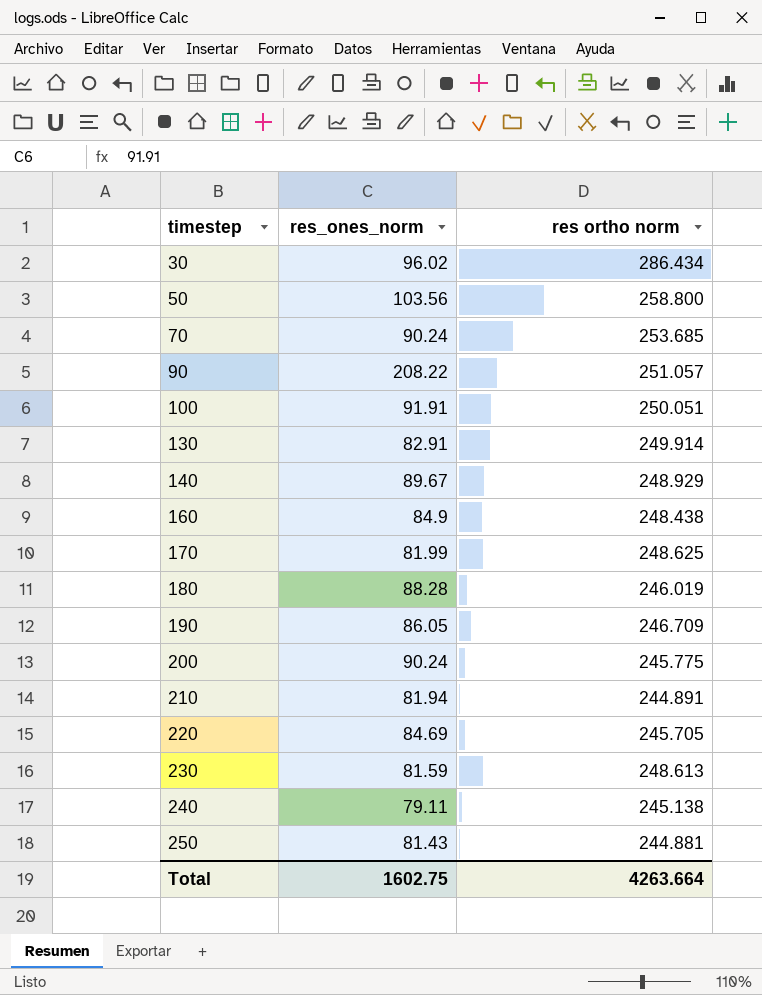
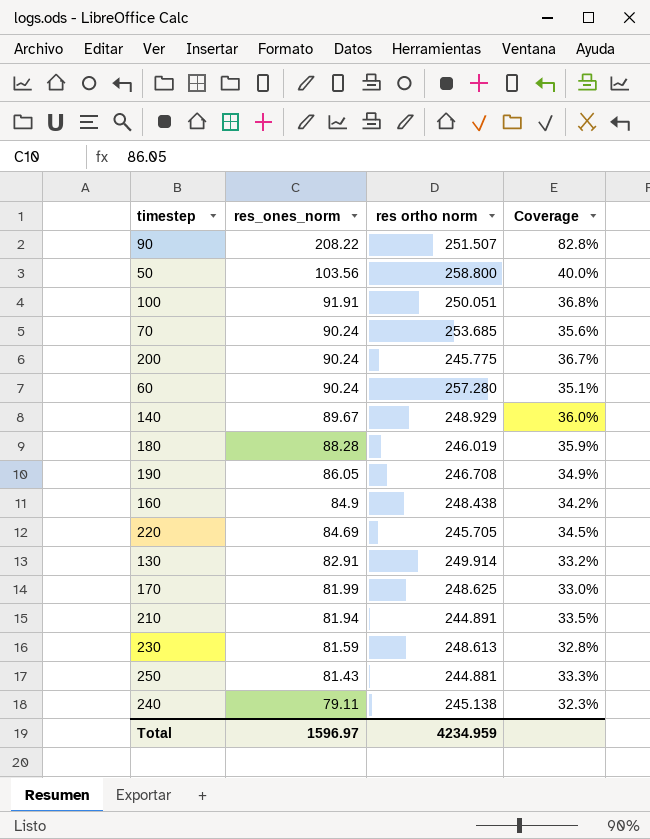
row order: timestep ascending -> res_ones_norm descending
column Coverage | formula: none -> [res_ones_norm] / [res ortho norm]
row 30: 96.02 | 286.434 -> none
90 | res ortho norm: 251.057 -> 251.507
row 60: none -> 90.24 | 257.280 | 35.1%
190 | res ortho norm: 246.709 -> 246.708
Total | res_ones_norm: 1602.75 -> 1596.97
Total | res ortho norm: 4263.664 -> 4234.959

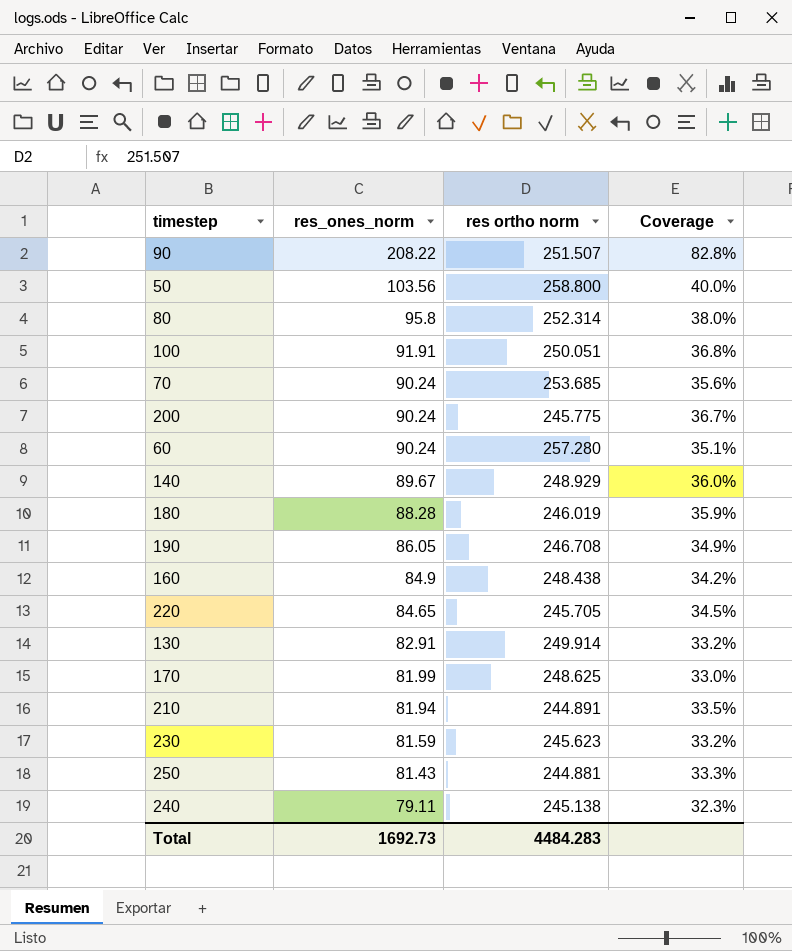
row 80: none -> 95.8 | 252.314 | 38.0%
220 | res_ones_norm: 84.69 -> 84.65
230 | res ortho norm: 248.613 -> 245.623
230 | Coverage: 32.8% -> 33.2%
Total | res_ones_norm: 1596.97 -> 1692.73
Total | res ortho norm: 4234.959 -> 4484.283

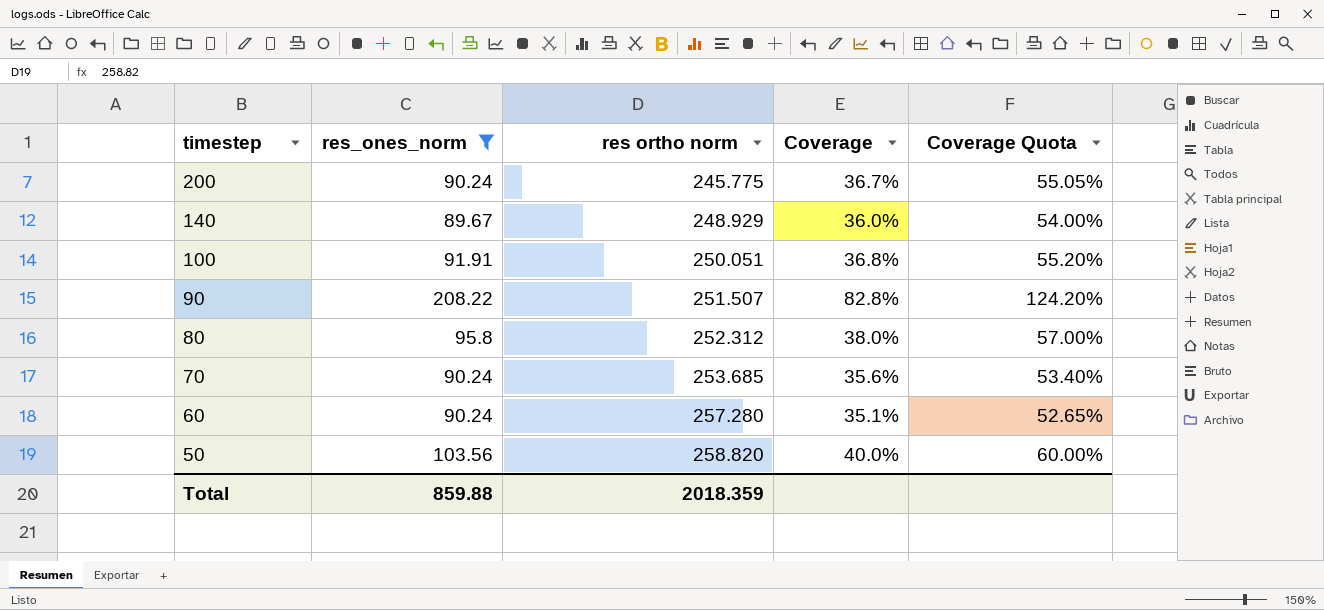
filter: none -> res_ones_norm >= 89.67
row order: res_ones_norm descending -> timestep descending
column Coverage Quota | formula: none -> [Coverage] * 1.5
80 | res ortho norm: 252.314 -> 252.312
50 | res ortho norm: 258.800 -> 258.820
Total | res_ones_norm: 1692.73 -> 859.88
Total | res ortho norm: 4484.283 -> 2018.359

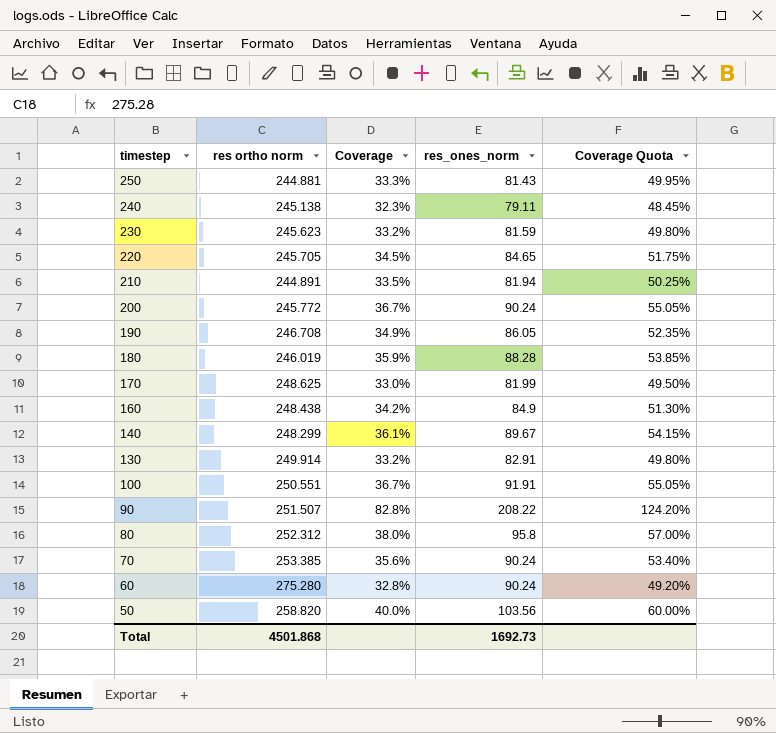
filter: res_ones_norm >= 89.67 -> none
column res_ones_norm | position: 2 -> 4
200 | res ortho norm: 245.775 -> 245.772
140 | res ortho norm: 248.929 -> 248.299
140 | Coverage: 36.0% -> 36.1%
140 | Coverage Quota: 54.00% -> 54.15%
100 | res ortho norm: 250.051 -> 250.551
100 | Coverage: 36.8% -> 36.7%
100 | Coverage Quota: 55.20% -> 55.05%
70 | res ortho norm: 253.685 -> 253.385
60 | res ortho norm: 257.280 -> 275.280
60 | Coverage: 35.1% -> 32.8%
60 | Coverage Quota: 52.65% -> 49.20%
Total | res ortho norm: 2018.359 -> 4501.868
Total | res_ones_norm: 859.88 -> 1692.73

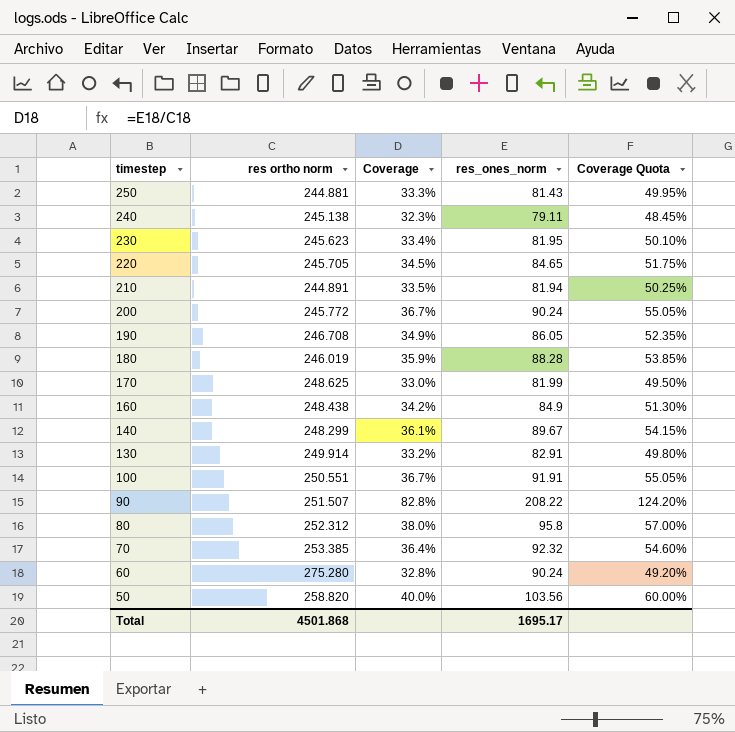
230 | Coverage: 33.2% -> 33.4%
230 | res_ones_norm: 81.59 -> 81.95
230 | Coverage Quota: 49.80% -> 50.10%
70 | Coverage: 35.6% -> 36.4%
70 | res_ones_norm: 90.24 -> 92.32
70 | Coverage Quota: 53.40% -> 54.60%
Total | res_ones_norm: 1692.73 -> 1695.17

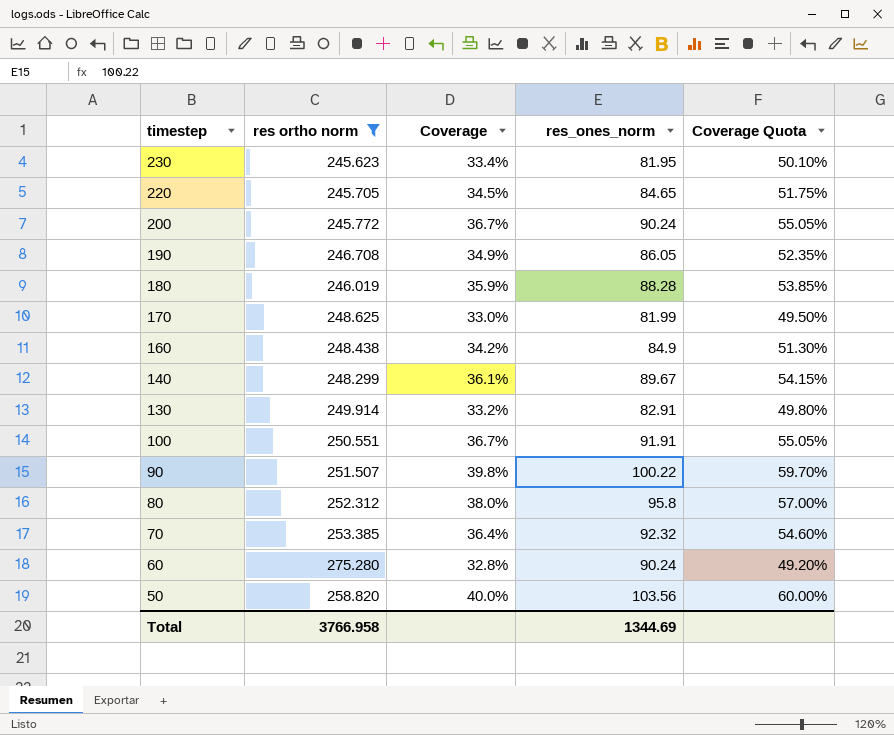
filter: none -> res ortho norm >= 245.623
90 | Coverage: 82.8% -> 39.8%
90 | res_ones_norm: 208.22 -> 100.22
90 | Coverage Quota: 124.20% -> 59.70%
Total | res ortho norm: 4501.868 -> 3766.958
Total | res_ones_norm: 1695.17 -> 1344.69

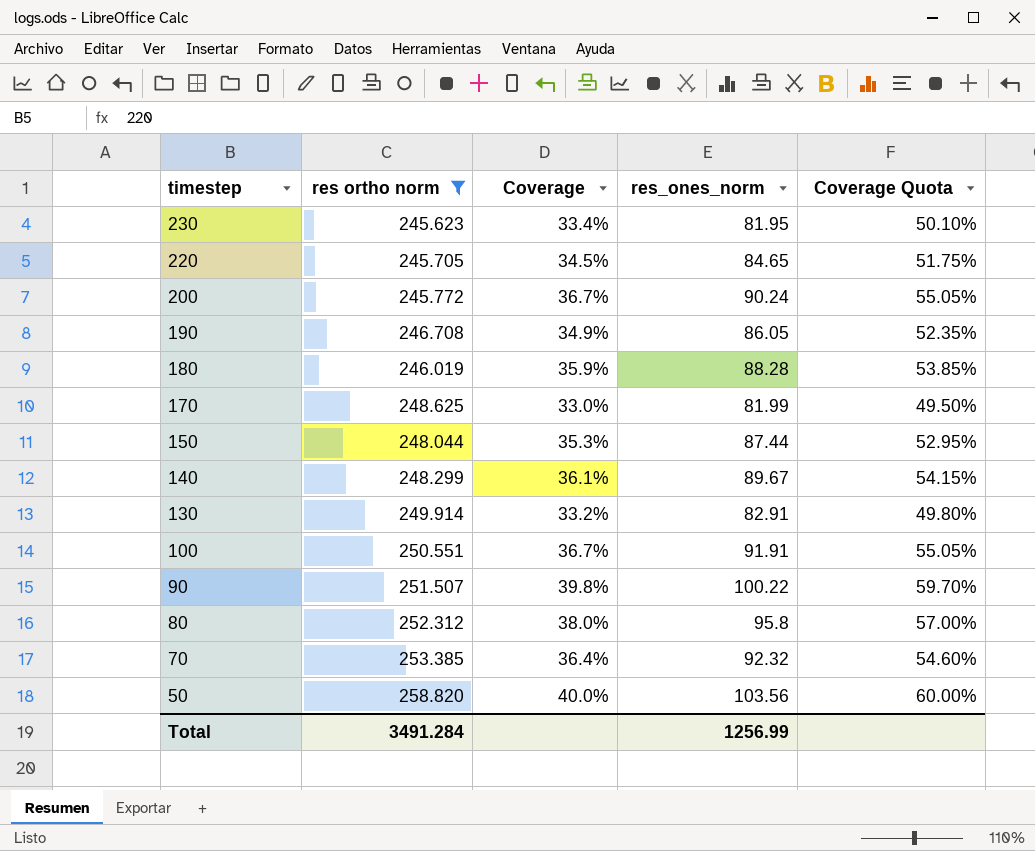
row 160: 248.438 | 34.2% | 84.9 | 51.30% -> none
row 60: 275.280 | 32.8% | 90.24 | 49.20% -> none
row 150: none -> 248.044 | 35.3% | 87.44 | 52.95%
Total | res ortho norm: 3766.958 -> 3491.284
Total | res_ones_norm: 1344.69 -> 1256.99

